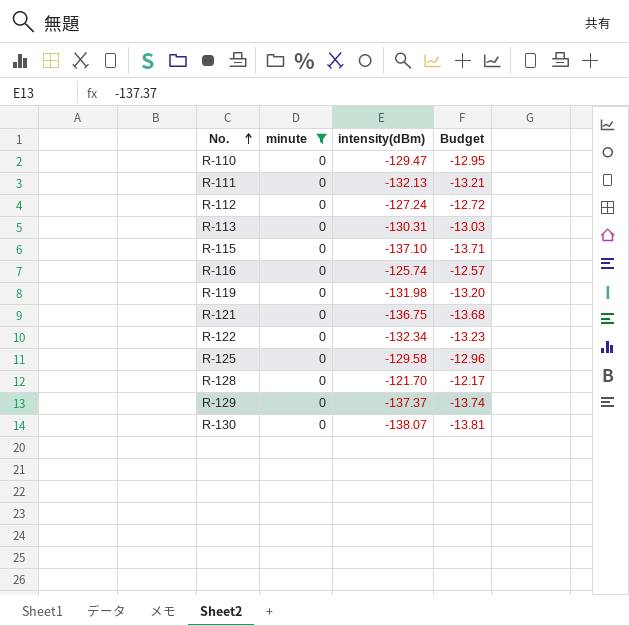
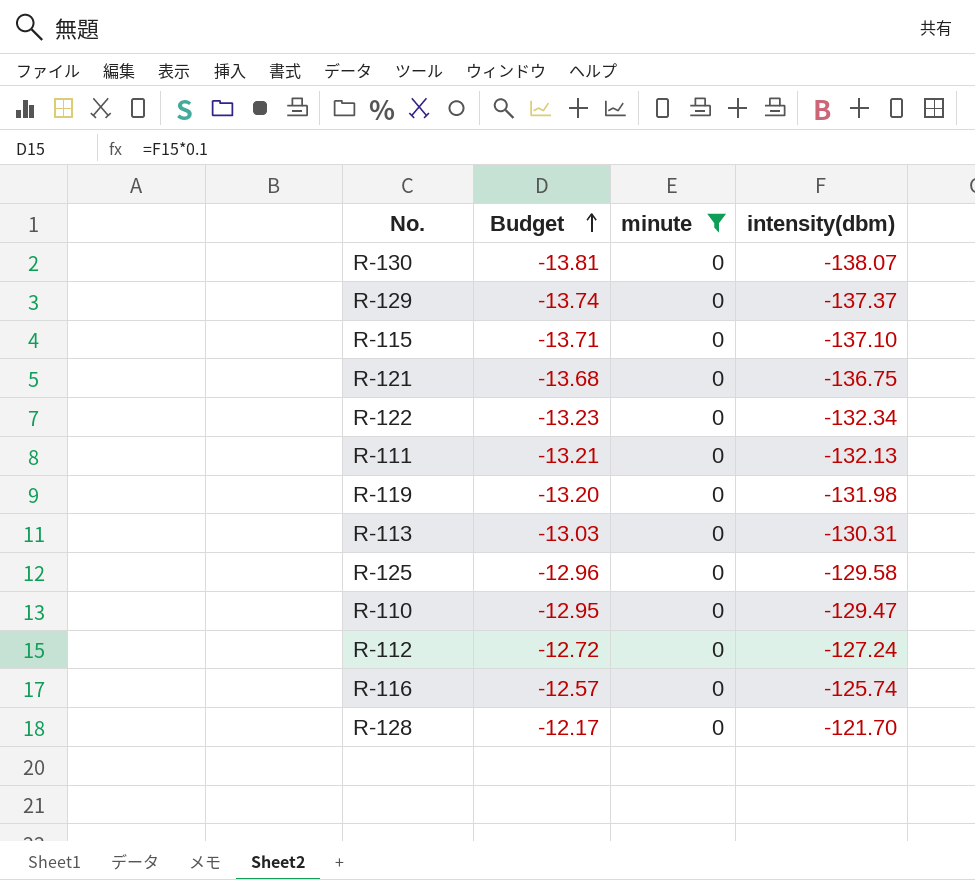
row order: No. ascending -> Budget ascending
column Budget | position: 4 -> 2
column name: intensity(dBm) -> intensity(dbm)

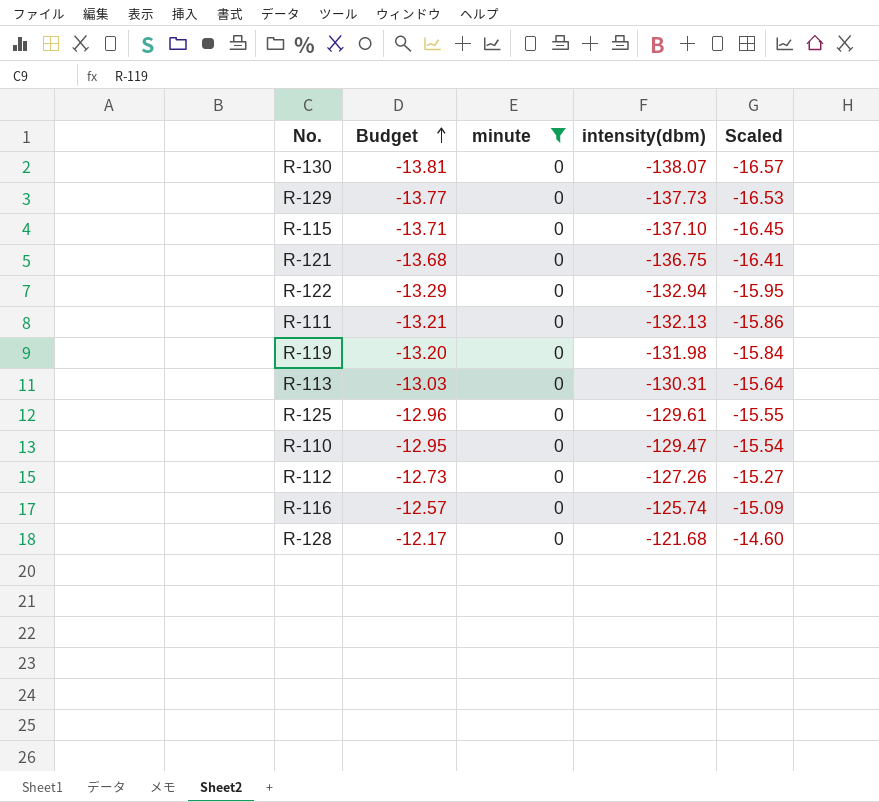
column Scaled | formula: none -> [intensity(dbm)] * 0.12
R-129 | Budget: -13.74 -> -13.77
R-129 | intensity(dbm): -137.37 -> -137.73
R-122 | Budget: -13.23 -> -13.29
R-122 | intensity(dbm): -132.34 -> -132.94
R-125 | intensity(dbm): -129.58 -> -129.61
R-112 | Budget: -12.72 -> -12.73
R-112 | intensity(dbm): -127.24 -> -127.26
R-128 | intensity(dbm): -121.70 -> -121.68

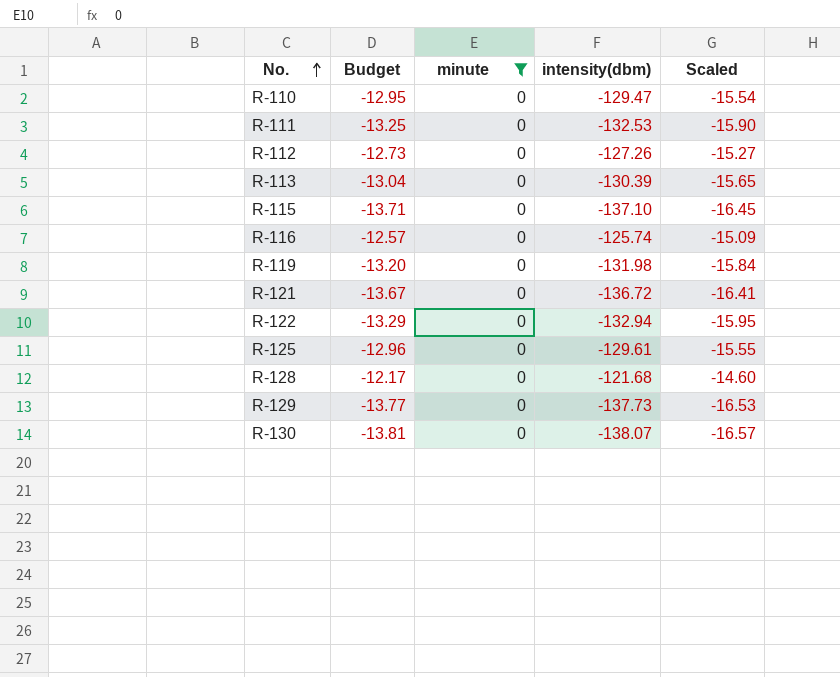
row order: Budget ascending -> No. ascending
R-111 | Budget: -13.21 -> -13.25
R-111 | intensity(dbm): -132.13 -> -132.53
R-111 | Scaled: -15.86 -> -15.90
R-113 | Budget: -13.03 -> -13.04
R-113 | intensity(dbm): -130.31 -> -130.39
R-113 | Scaled: -15.64 -> -15.65
R-121 | Budget: -13.68 -> -13.67
R-121 | intensity(dbm): -136.75 -> -136.72

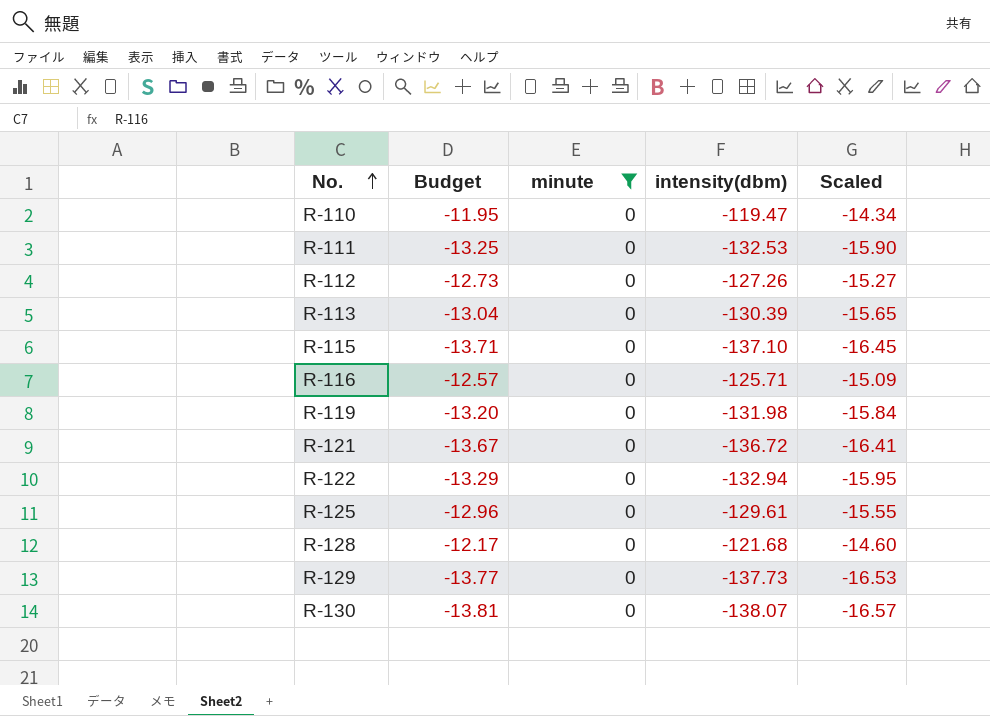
R-110 | Budget: -12.95 -> -11.95
R-110 | intensity(dbm): -129.47 -> -119.47
R-110 | Scaled: -15.54 -> -14.34
R-116 | intensity(dbm): -125.74 -> -125.71

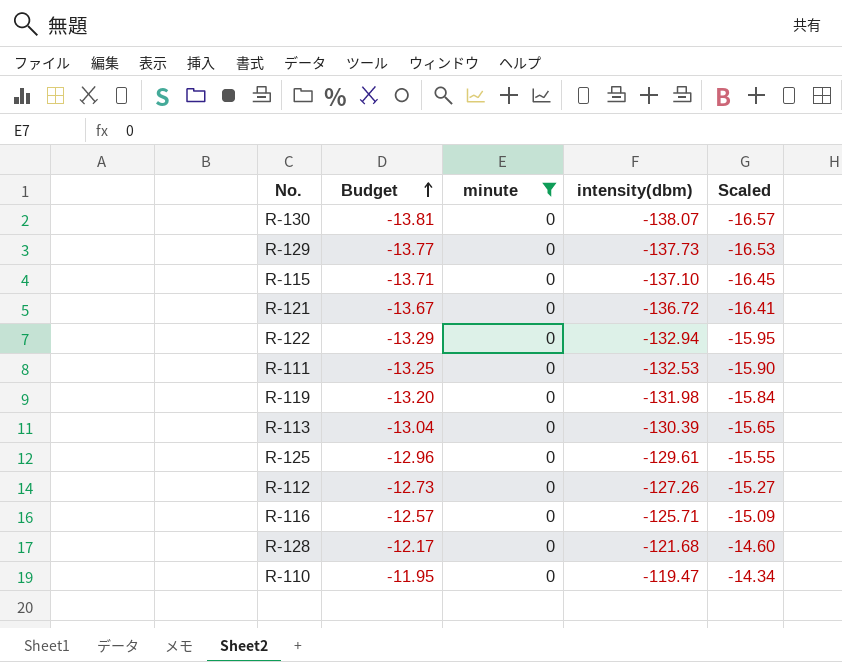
row order: No. ascending -> Budget ascending

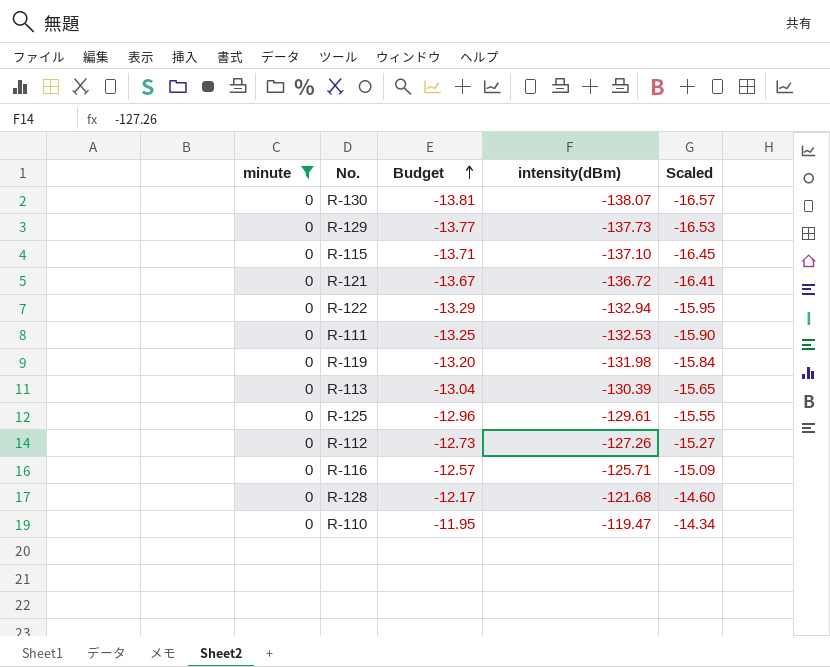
column minute | position: 3 -> 1
column name: intensity(dbm) -> intensity(dBm)

